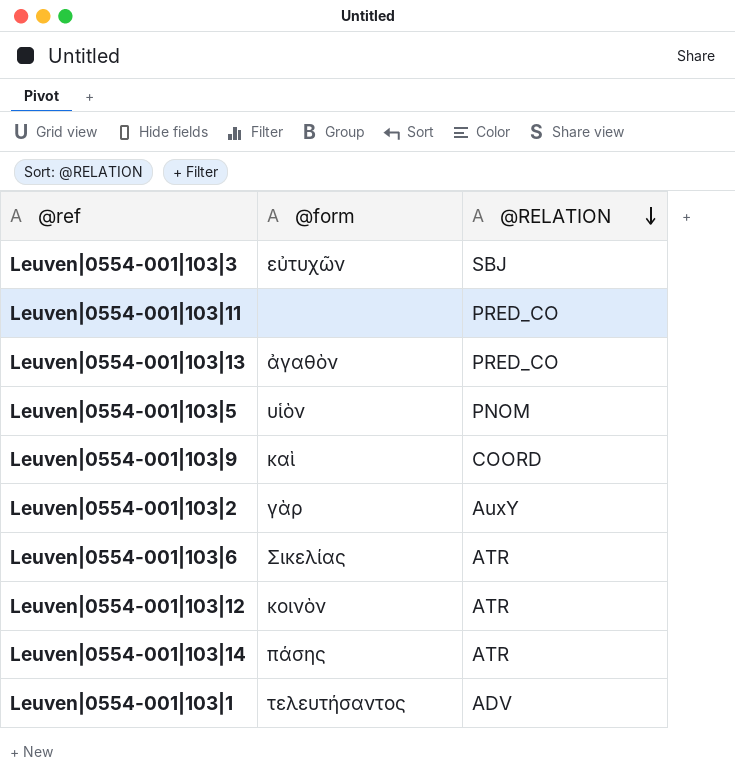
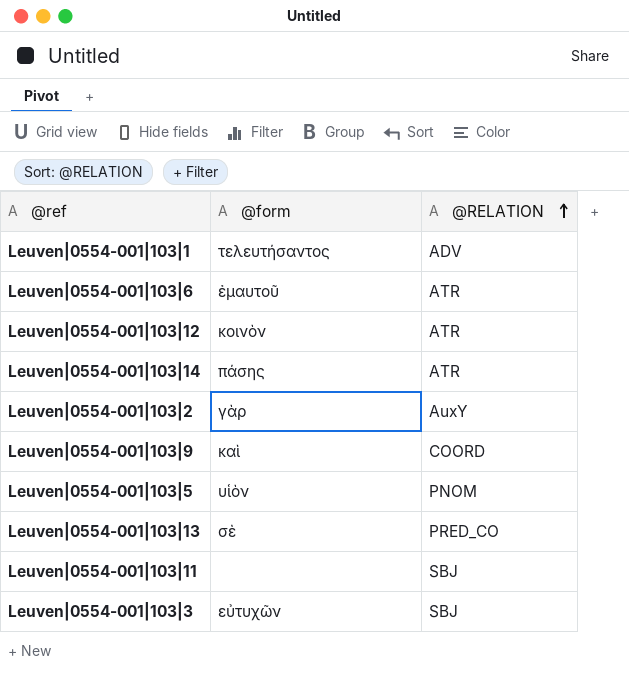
row order: @RELATION descending -> @RELATION ascending
Leuven|0554-001|103|6 | @form: Σικελίας -> ἐμαυτοῦ
Leuven|0554-001|103|13 | @form: ἀγαθὸν -> σὲ
Leuven|0554-001|103|11 | @RELATION: PRED_CO -> SBJ

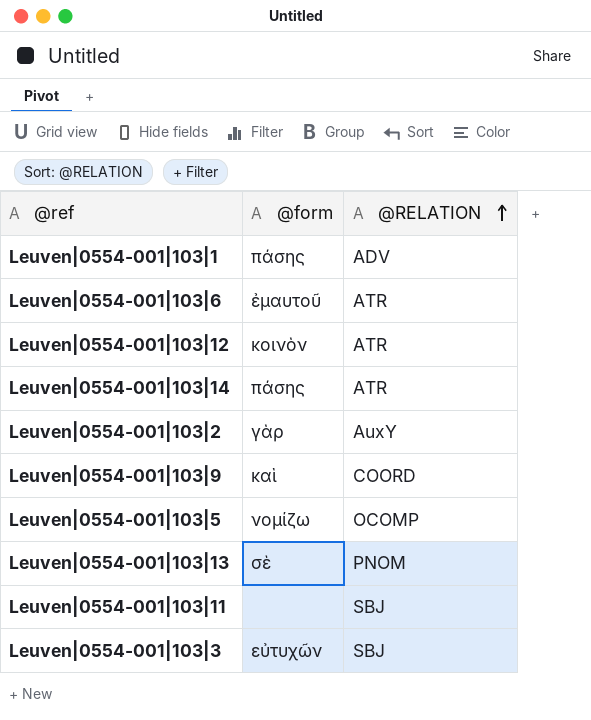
Leuven|0554-001|103|1 | @form: τελευτήσαντος -> πάσης
Leuven|0554-001|103|5 | @form: υἱὸν -> νομίζω
Leuven|0554-001|103|5 | @RELATION: PNOM -> OCOMP
Leuven|0554-001|103|13 | @RELATION: PRED_CO -> PNOM

